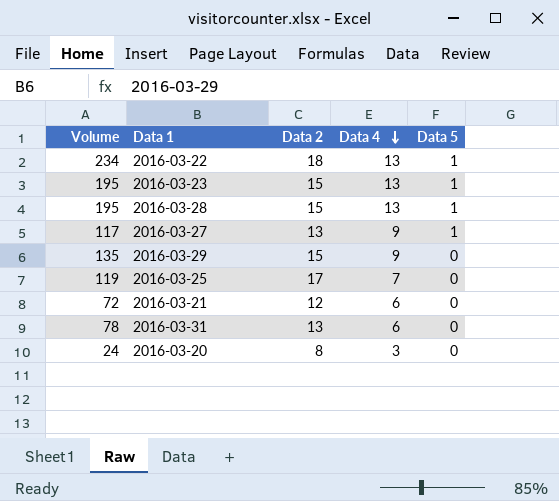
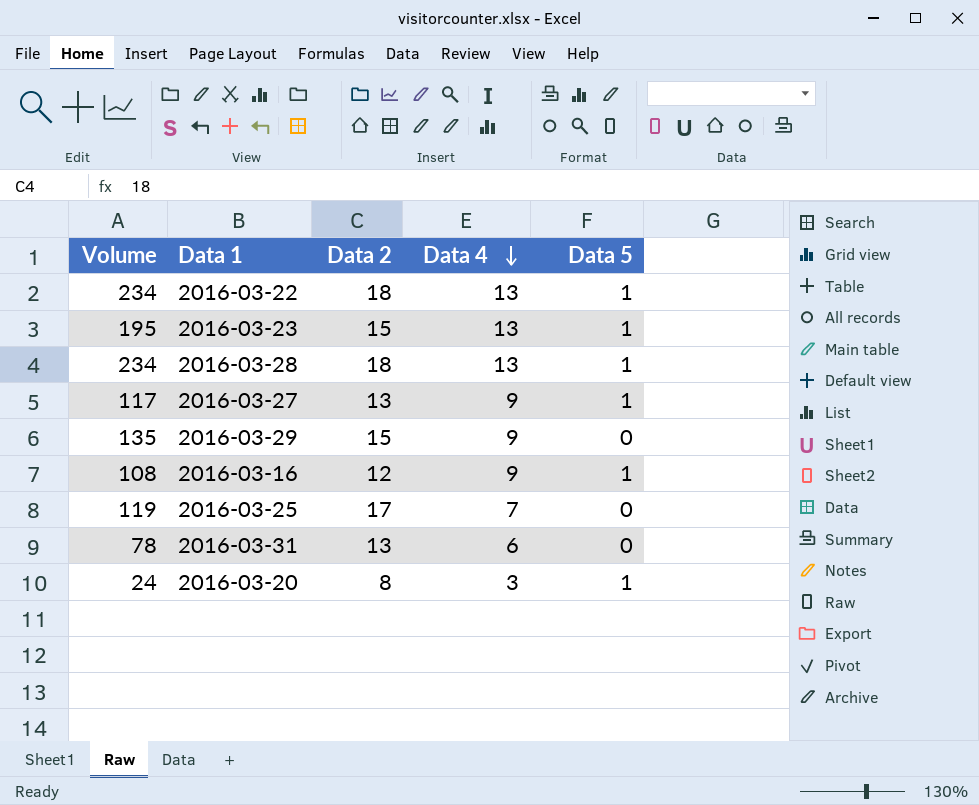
row 2016-03-21: 72 | 12 | 6 | 0 -> none
2016-03-28 | Volume: 195 -> 234
2016-03-28 | Data 2: 15 -> 18
row 2016-03-16: none -> 108 | 12 | 9 | 1
2016-03-20 | Data 5: 0 -> 1

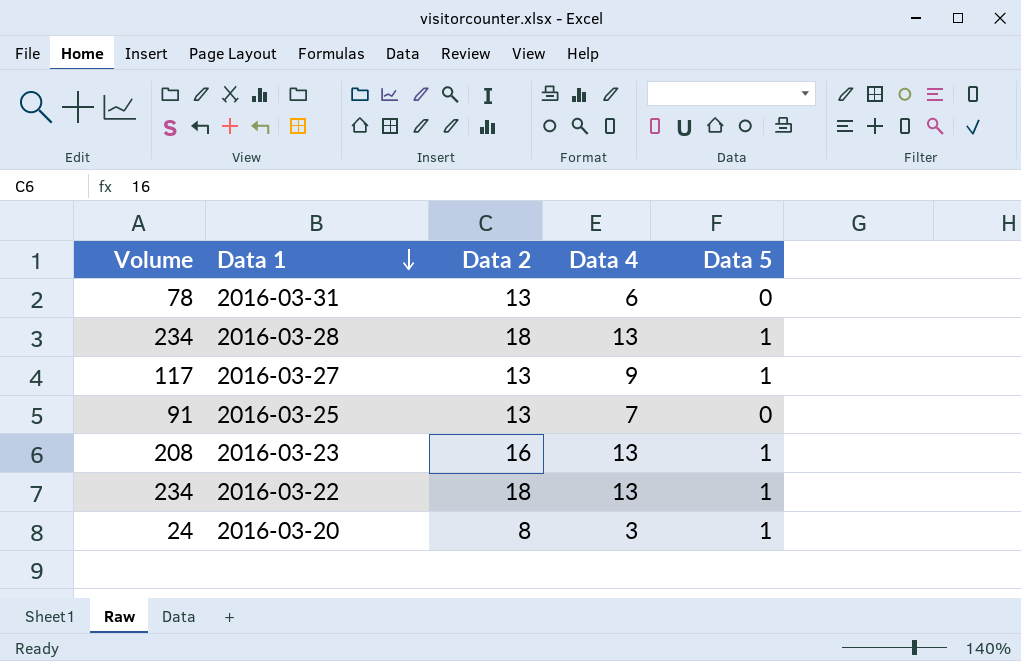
row order: Data 4 descending -> Data 1 descending
row 2016-03-29: 135 | 15 | 9 | 0 -> none
row 2016-03-16: 108 | 12 | 9 | 1 -> none
2016-03-25 | Volume: 119 -> 91
2016-03-25 | Data 2: 17 -> 13
2016-03-23 | Volume: 195 -> 208
2016-03-23 | Data 2: 15 -> 16

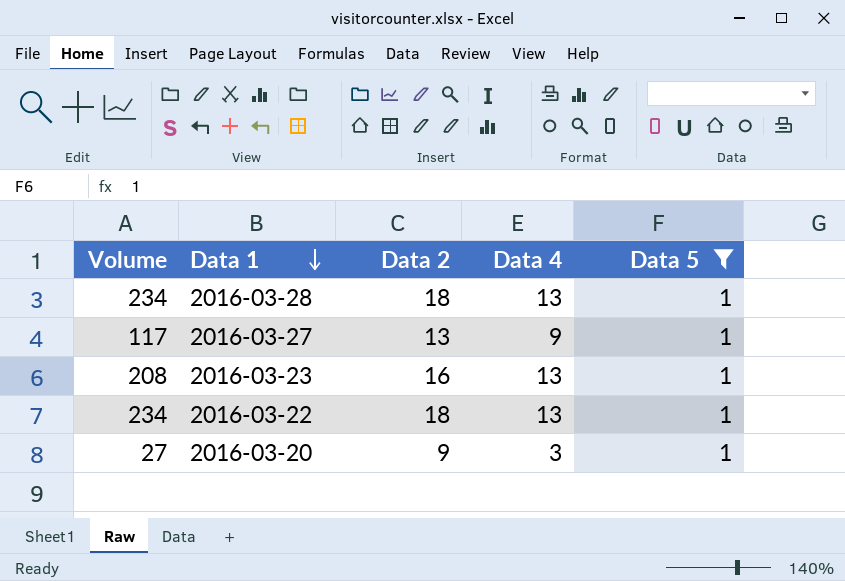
filter: none -> Data 5 = 1
2016-03-20 | Volume: 24 -> 27
2016-03-20 | Data 2: 8 -> 9

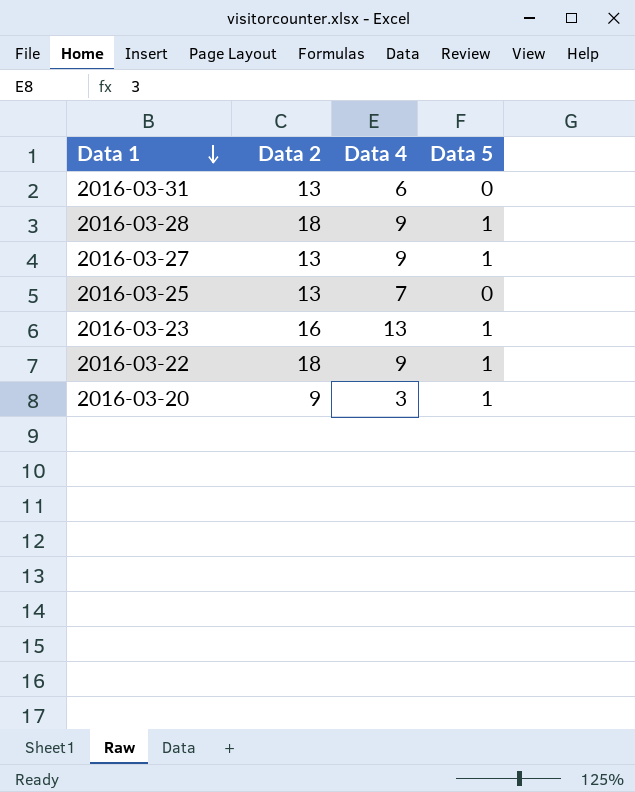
filter: Data 5 = 1 -> none
column Volume | formula: [Data 2] * [Data 4] -> none
2016-03-28 | Data 4: 13 -> 9
2016-03-22 | Data 4: 13 -> 9

